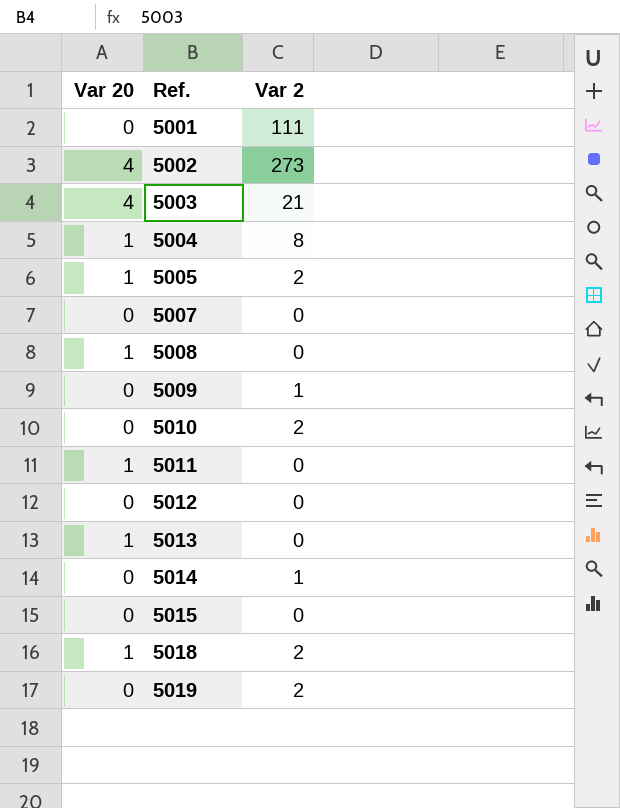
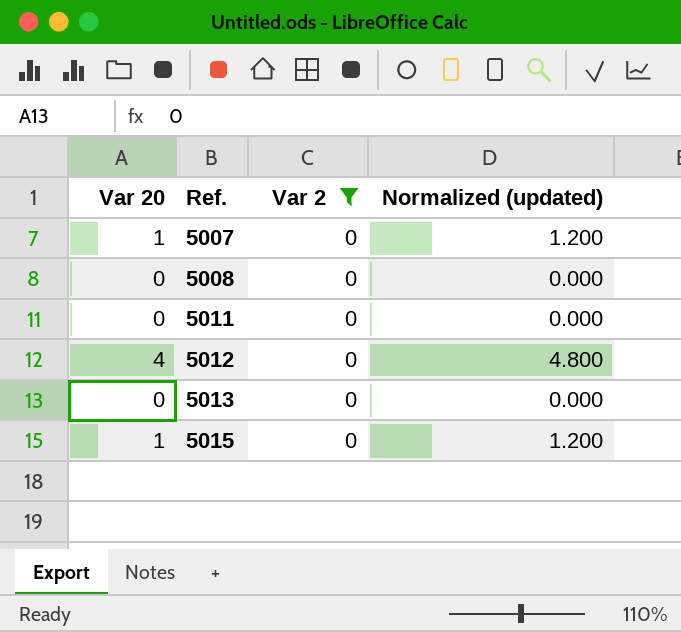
filter: none -> Var 2 = 0
column Normalized (updated) | formula: none -> [Var 20] * 1.2
5007 | Var 20: 0 -> 1
5008 | Var 20: 1 -> 0
5011 | Var 20: 1 -> 0
5012 | Var 20: 0 -> 4
5013 | Var 20: 1 -> 0
5015 | Var 20: 0 -> 1

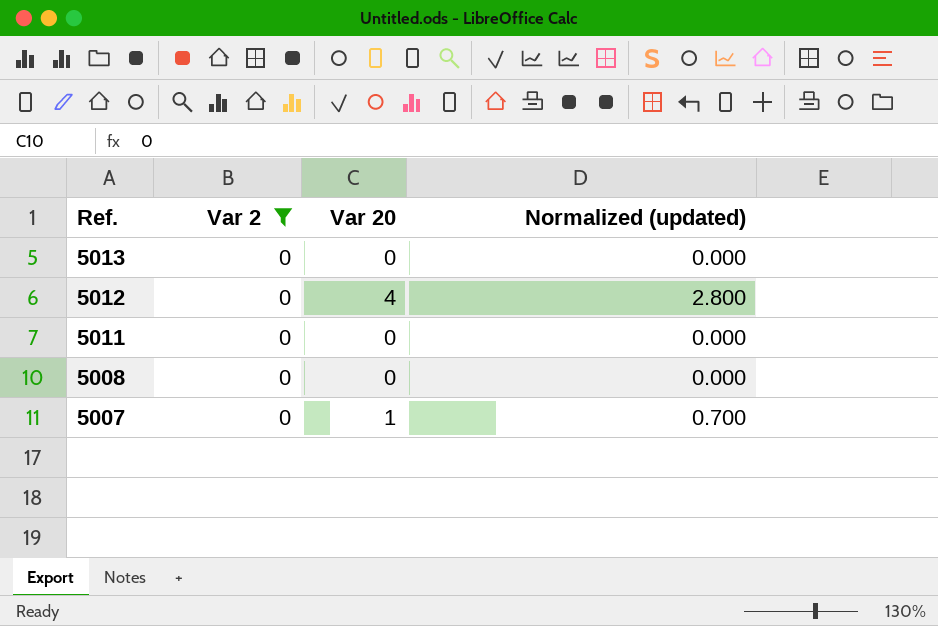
row order: Ref. ascending -> Ref. descending
column Var 20 | position: 1 -> 3
column Normalized (updated) | formula: [Var 20] * 1.2 -> [Var 20] * 0.7
row 5015: 1 | 0 | 1.200 -> none

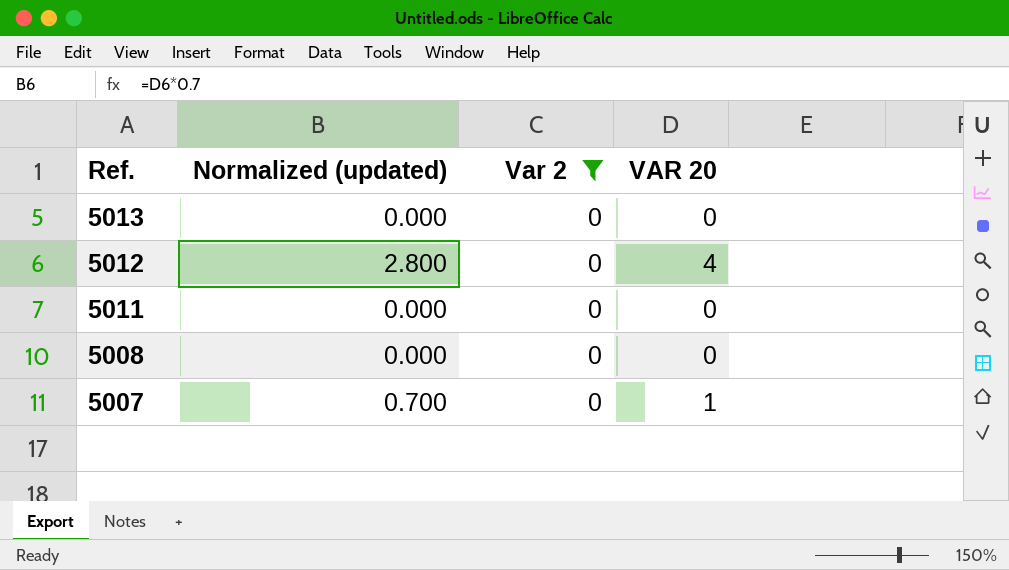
column Normalized (updated) | position: 4 -> 2
column name: Var 20 -> VAR 20

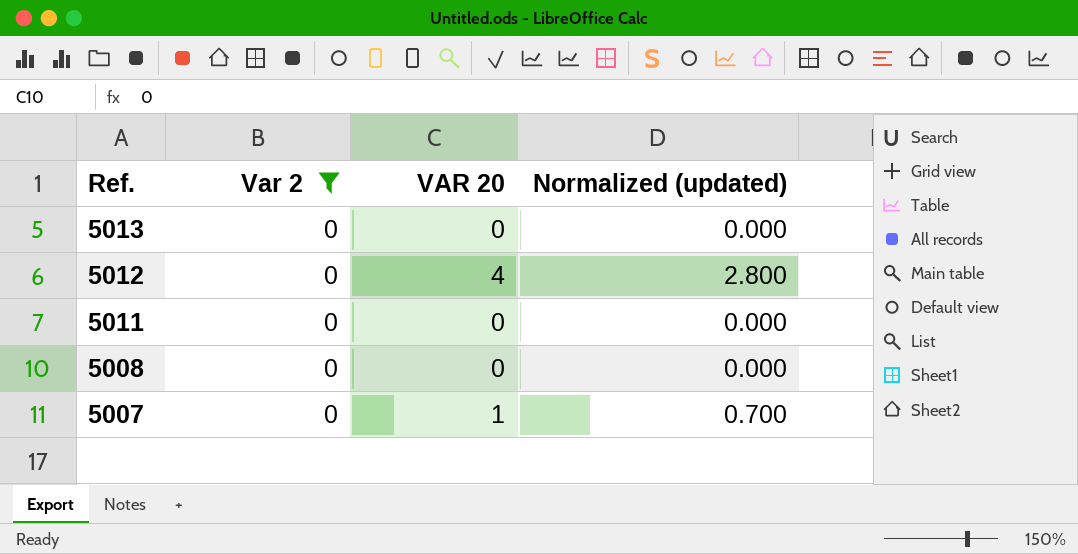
column Normalized (updated) | position: 2 -> 4

